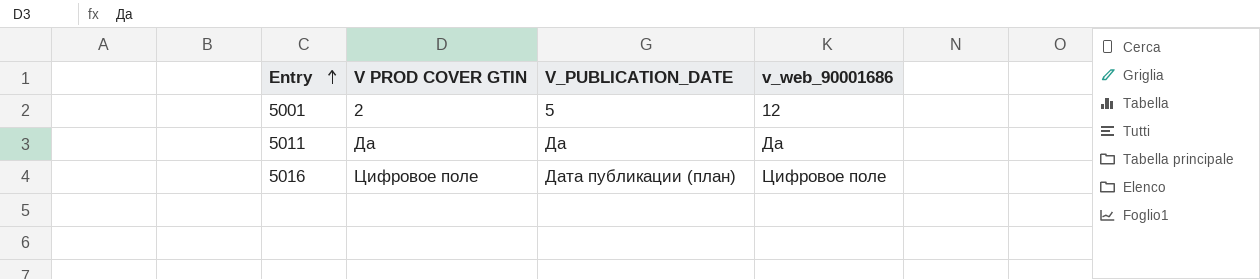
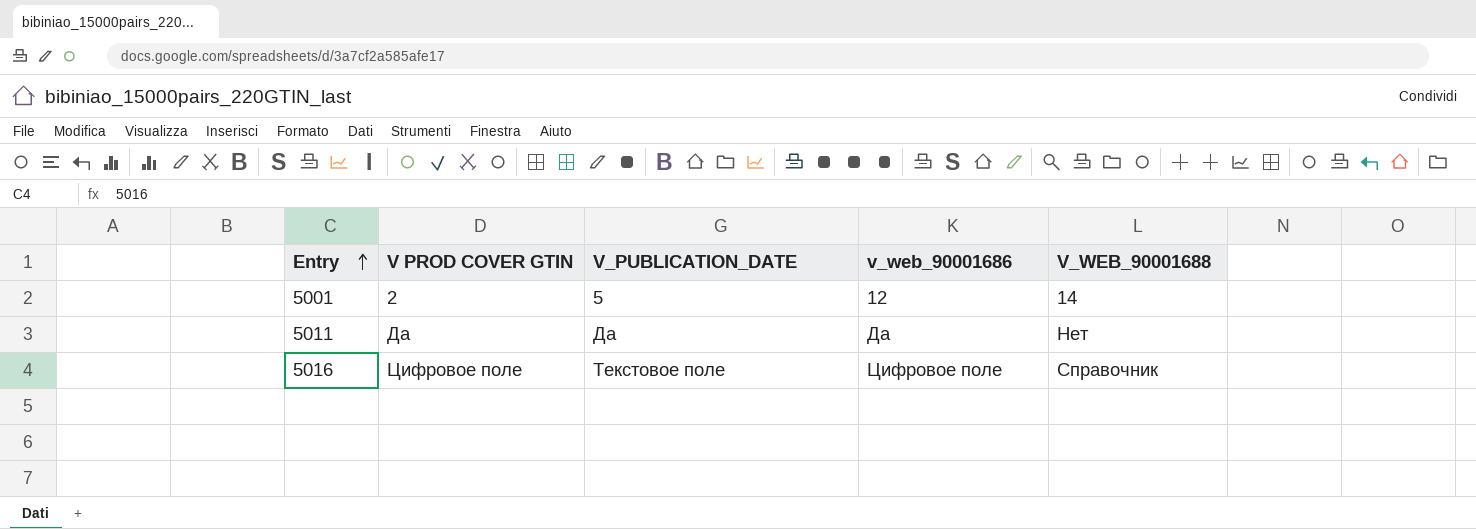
column V_WEB_90001688 | position: none -> 5
5016 | V_PUBLICATION_DATE: Дата публикации (план) -> Текстовое поле

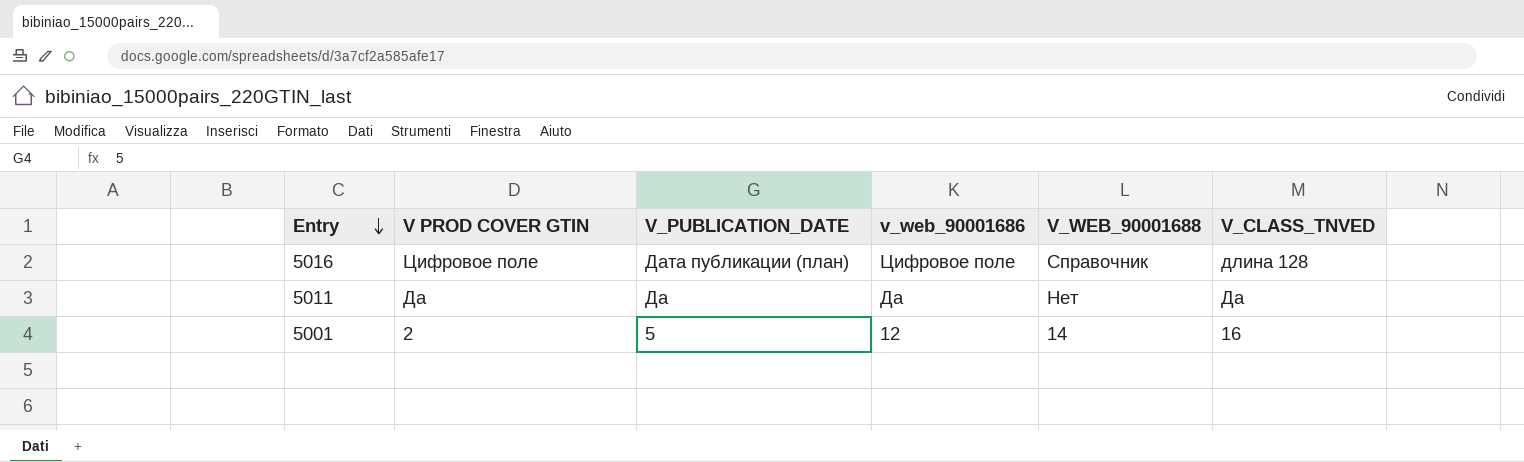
row order: Entry ascending -> Entry descending
column V_CLASS_TNVED | position: none -> 6
5016 | V_PUBLICATION_DATE: Текстовое поле -> Дата публикации (план)

